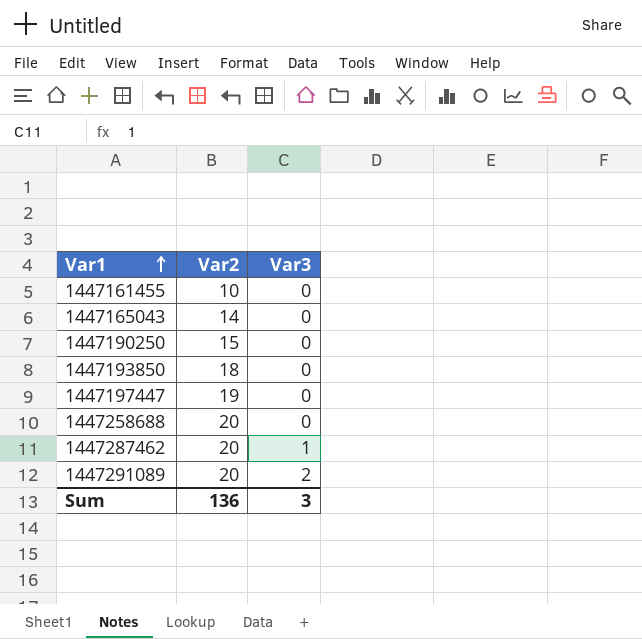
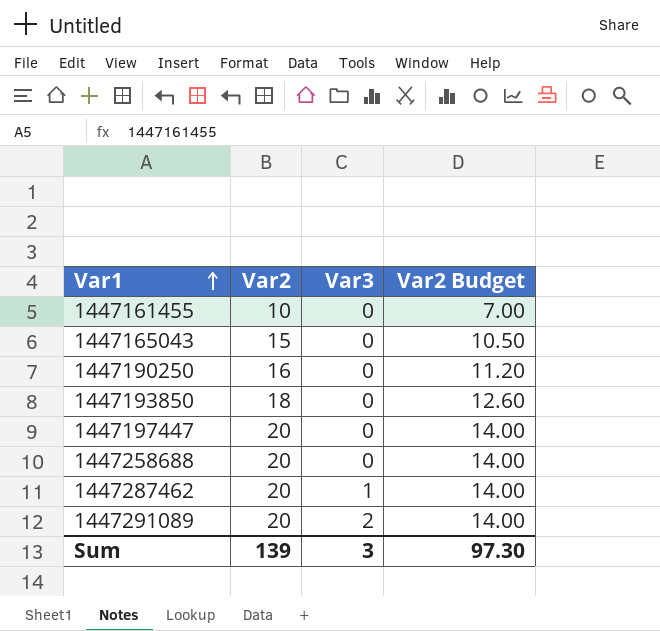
column Var2 Budget | formula: none -> [Var2] * 0.7
1447165043 | Var2: 14 -> 15
1447190250 | Var2: 15 -> 16
1447197447 | Var2: 19 -> 20
Sum | Var2: 136 -> 139

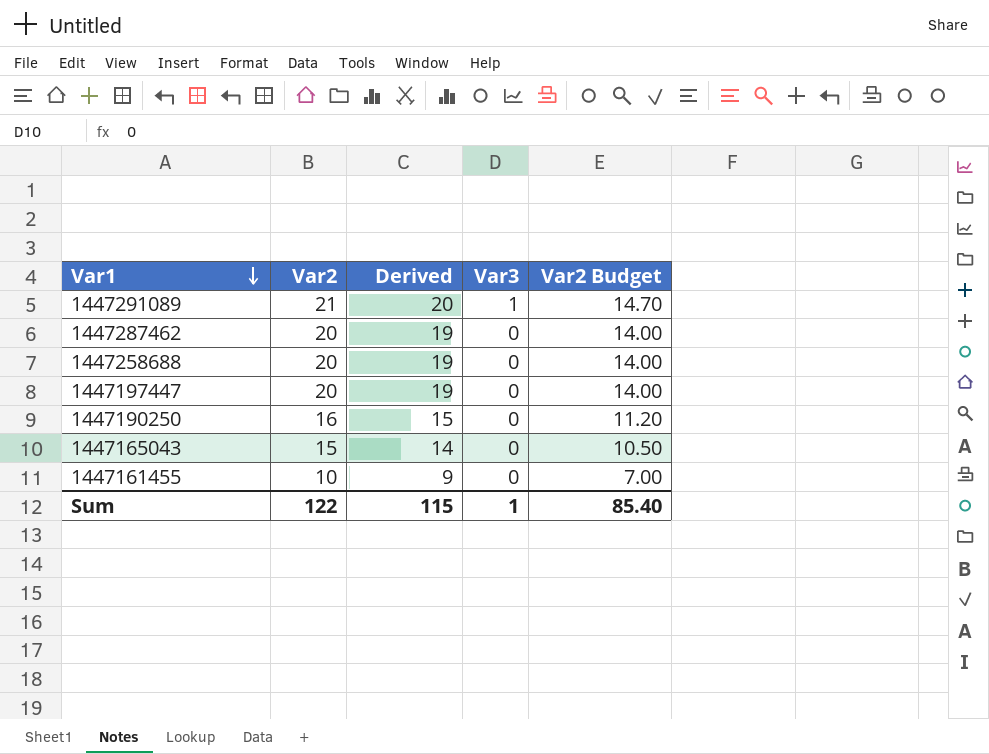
row order: Var1 ascending -> Var1 descending
column Derived | formula: none -> [Var2] - 1
row 1447193850: 18 | 0 | 12.60 -> none
1447291089 | Var2: 20 -> 21
1447291089 | Var3: 2 -> 1
1447291089 | Var2 Budget: 14.00 -> 14.70
1447287462 | Var3: 1 -> 0
Sum | Var2: 139 -> 122
Sum | Var3: 3 -> 1
Sum | Var2 Budget: 97.30 -> 85.40

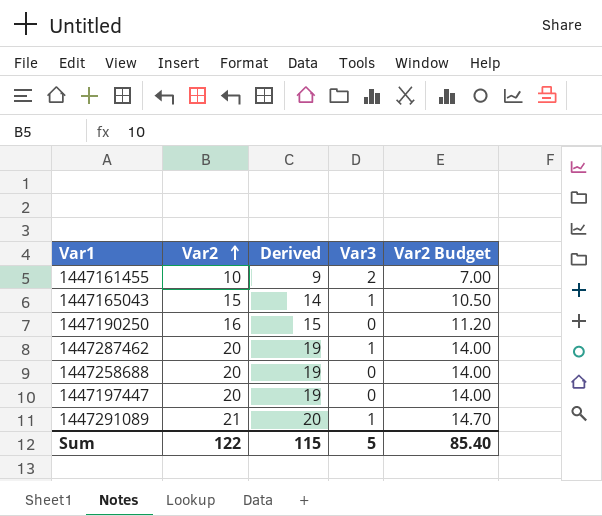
row order: Var1 descending -> Var2 ascending
1447161455 | Var3: 0 -> 2
1447165043 | Var3: 0 -> 1
1447287462 | Var3: 0 -> 1
Sum | Var3: 1 -> 5

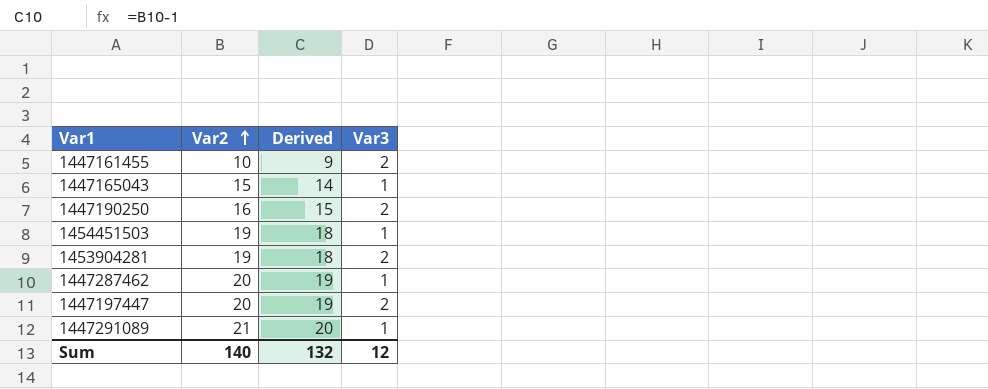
column Var2 Budget | formula: [Var2] * 0.7 -> none
row 1447258688: 20 | 19 | 0 | 14.00 -> none
1447190250 | Var3: 0 -> 2
row 1454451503: none -> 19 | 18 | 1
row 1453904281: none -> 19 | 18 | 2
1447197447 | Var3: 0 -> 2
Sum | Var2: 122 -> 140
Sum | Derived: 115 -> 132
Sum | Var3: 5 -> 12

